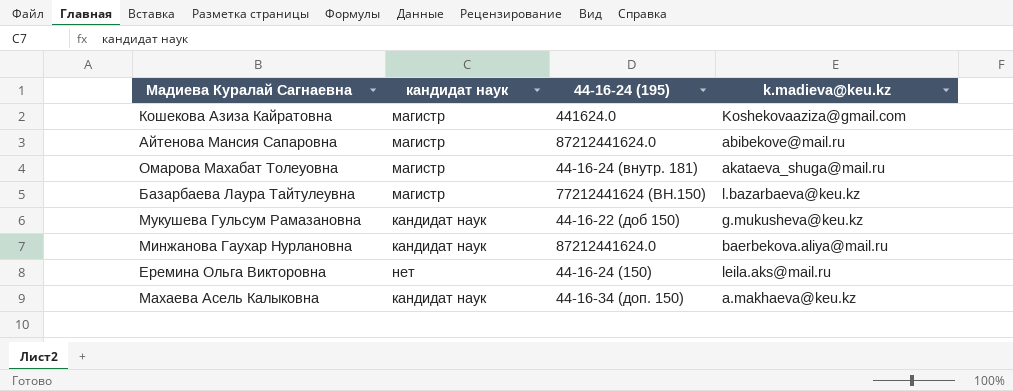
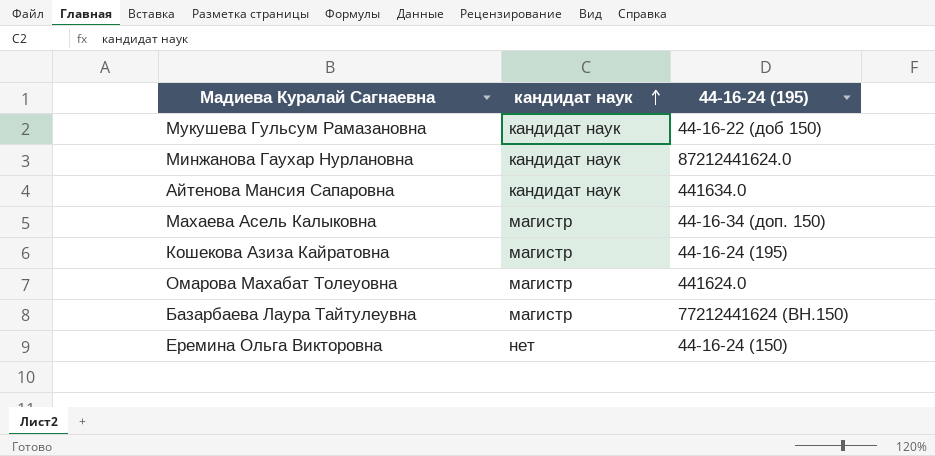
row order: none -> кандидат наук ascending
column k.madieva@keu.kz | position: 4 -> none
Айтенова Мансия Сапаровна | кандидат наук: магистр -> кандидат наук
Айтенова Мансия Сапаровна | 44-16-24 (195): 87212441624.0 -> 441634.0
Махаева Асель Калыковна | кандидат наук: кандидат наук -> магистр
Кошекова Азиза Кайратовна | 44-16-24 (195): 441624.0 -> 44-16-24 (195)
Омарова Махабат Толеуовна | 44-16-24 (195): 44-16-24 (внутр. 181) -> 441624.0

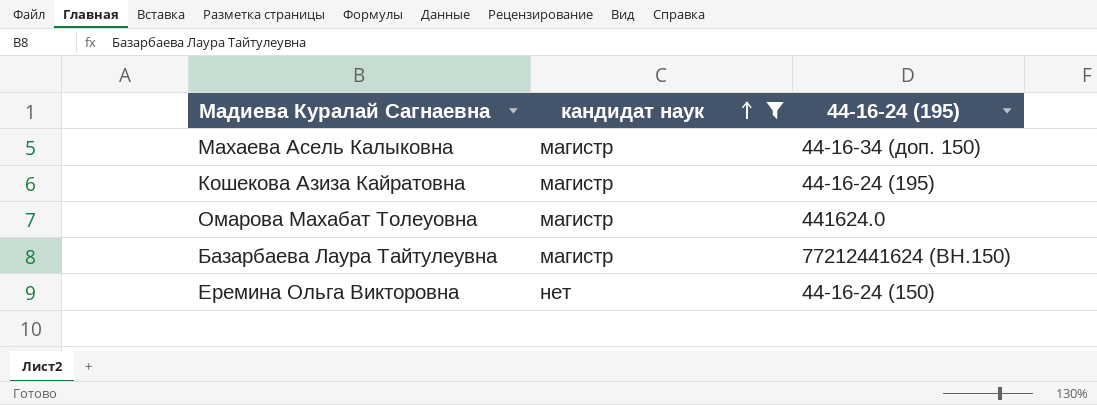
filter: none -> кандидат наук != кандидат наук

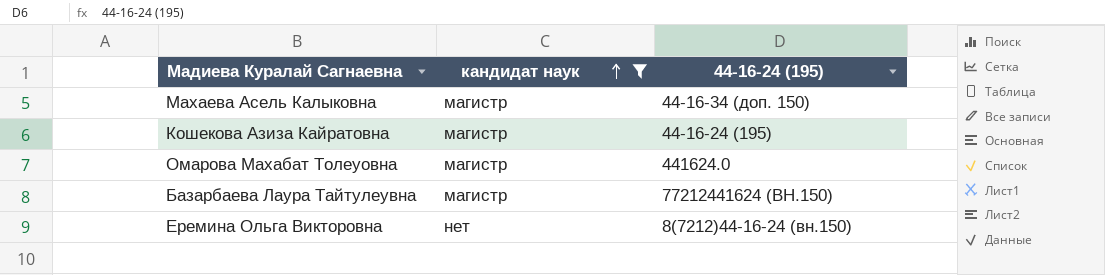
Еремина Ольга Викторовна | 44-16-24 (195): 44-16-24 (150) -> 8(7212)44-16-24 (вн.150)

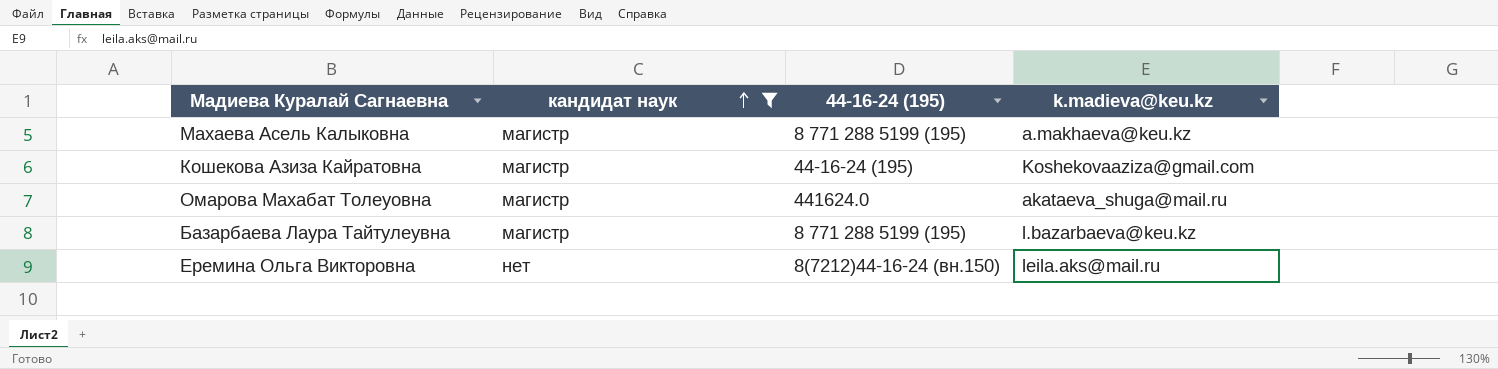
column k.madieva@keu.kz | position: none -> 4
Махаева Асель Калыковна | 44-16-24 (195): 44-16-34 (доп. 150) -> 8 771 288 5199 (195)
Базарбаева Лаура Тайтулеувна | 44-16-24 (195): 77212441624 (ВН.150) -> 8 771 288 5199 (195)

